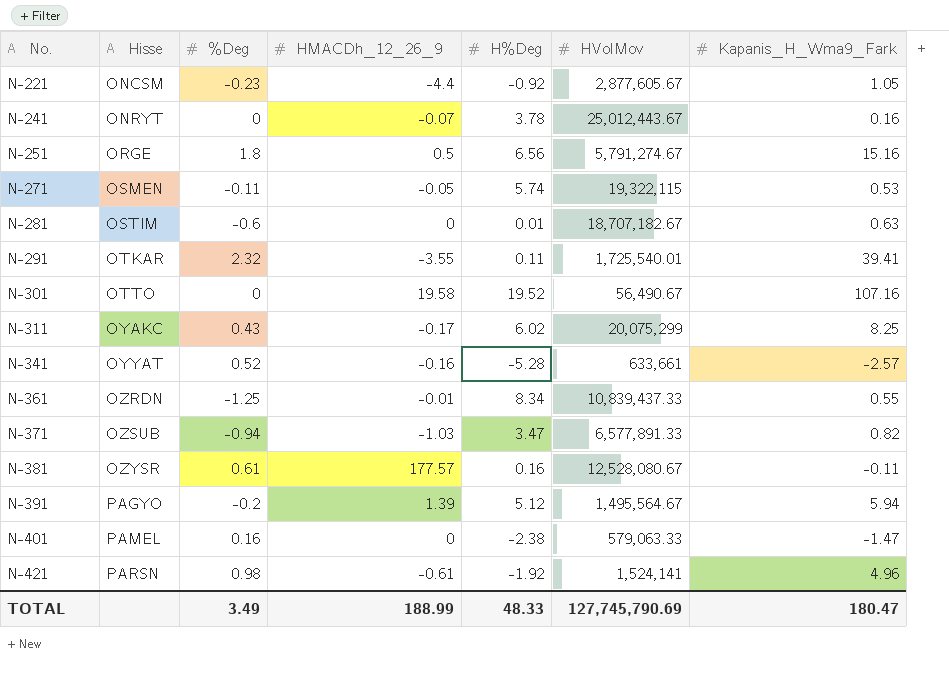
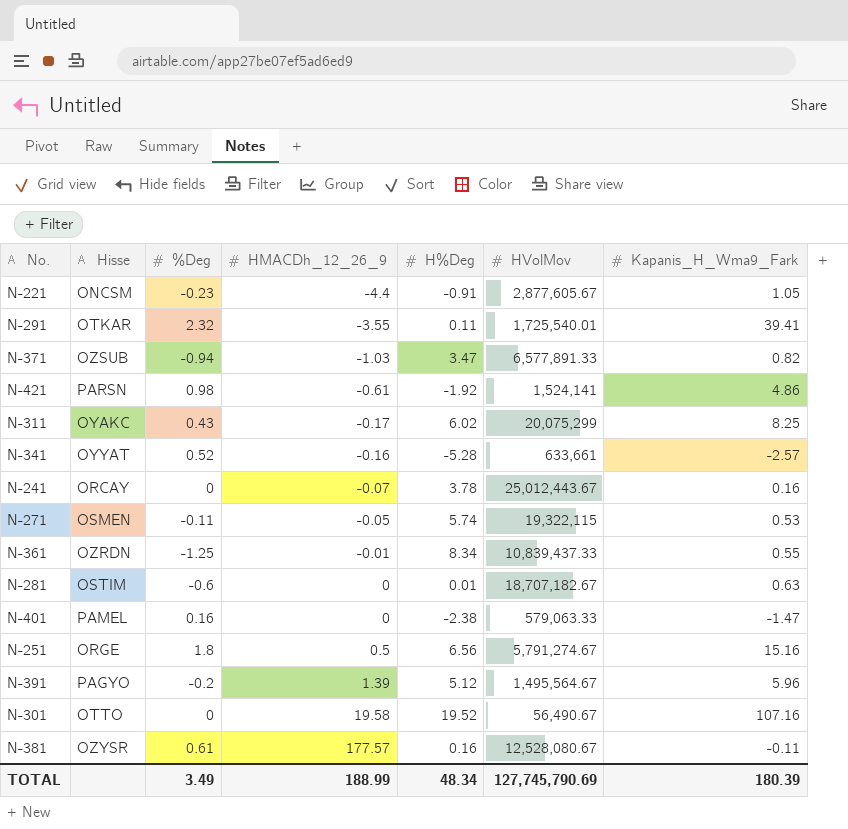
row order: No. ascending -> HMACDh_12_26_9 ascending
N-221 | H%Deg: -0.92 -> -0.91
N-421 | Kapanis_H_Wma9_Fark: 4.96 -> 4.86
N-241 | Hisse: ONRYT -> ORCAY
N-391 | Kapanis_H_Wma9_Fark: 5.94 -> 5.96
TOTAL | H%Deg: 48.33 -> 48.34
TOTAL | Kapanis_H_Wma9_Fark: 180.47 -> 180.39

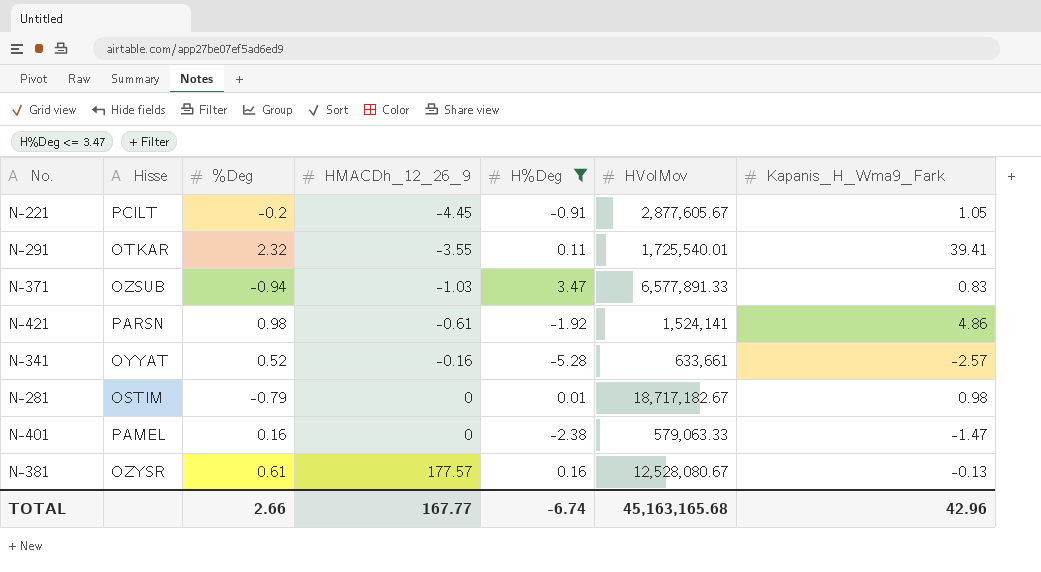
filter: none -> H%Deg <= 3.47
N-221 | Hisse: ONCSM -> PCILT
N-221 | %Deg: -0.23 -> -0.2
N-221 | HMACDh_12_26_9: -4.4 -> -4.45
N-371 | Kapanis_H_Wma9_Fark: 0.82 -> 0.83
N-281 | %Deg: -0.6 -> -0.79
N-281 | HVolMov: 18,707,182.67 -> 18,717,182.67
N-281 | Kapanis_H_Wma9_Fark: 0.63 -> 0.98
N-381 | Kapanis_H_Wma9_Fark: -0.11 -> -0.13
TOTAL | %Deg: 3.49 -> 2.66
TOTAL | HMACDh_12_26_9: 188.99 -> 167.77
TOTAL | H%Deg: 48.34 -> -6.74
TOTAL | HVolMov: 127,745,790.69 -> 45,163,165.68
TOTAL | Kapanis_H_Wma9_Fark: 180.39 -> 42.96

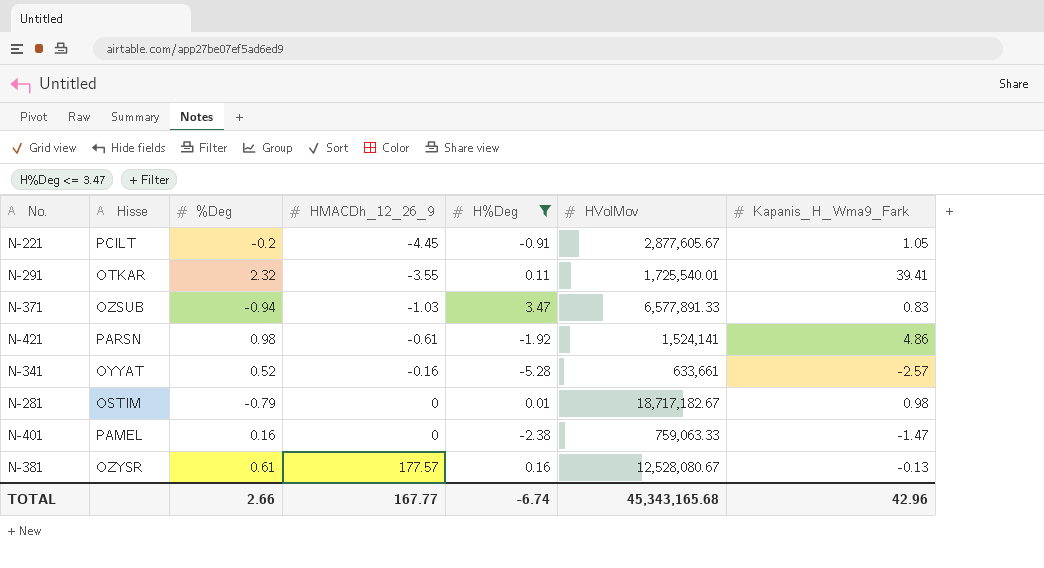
N-401 | HVolMov: 579,063.33 -> 759,063.33
TOTAL | HVolMov: 45,163,165.68 -> 45,343,165.68

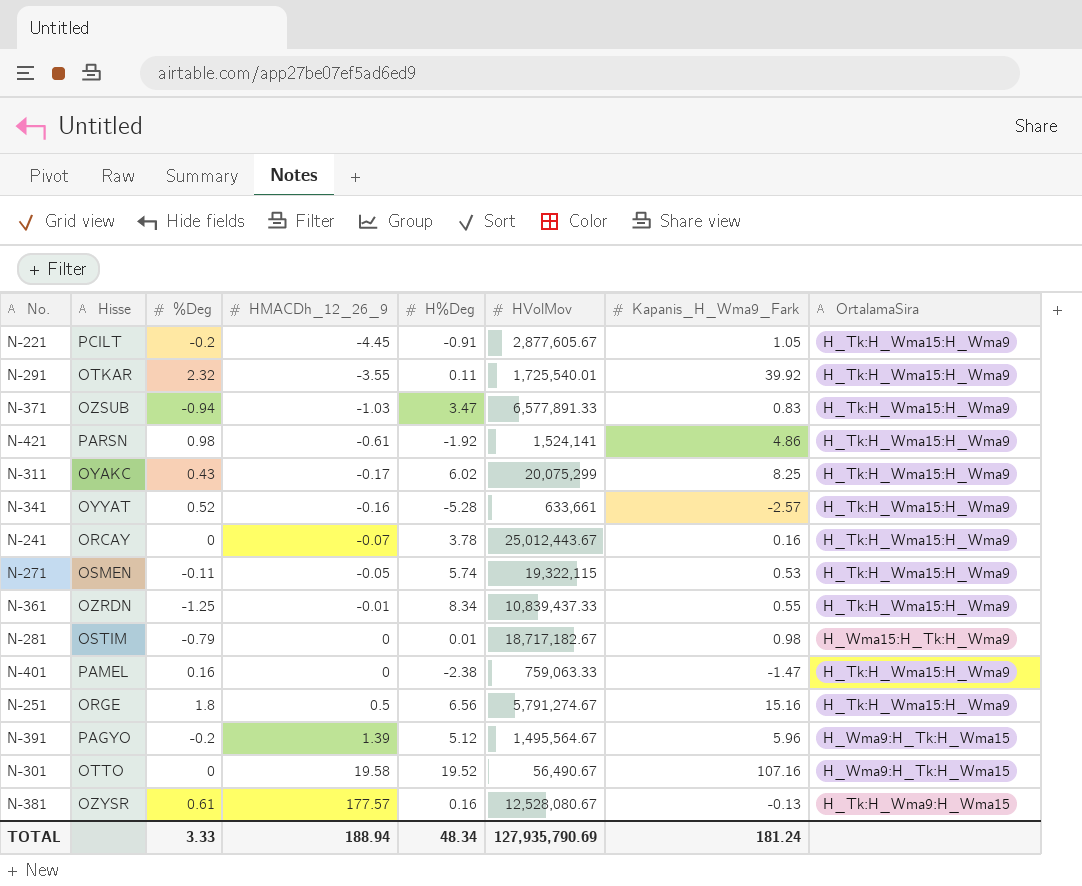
filter: H%Deg <= 3.47 -> none
column OrtalamaSira | position: none -> 8
N-291 | Kapanis_H_Wma9_Fark: 39.41 -> 39.92
TOTAL | %Deg: 2.66 -> 3.33
TOTAL | HMACDh_12_26_9: 167.77 -> 188.94
TOTAL | H%Deg: -6.74 -> 48.34
TOTAL | HVolMov: 45,343,165.68 -> 127,935,790.69
TOTAL | Kapanis_H_Wma9_Fark: 42.96 -> 181.24

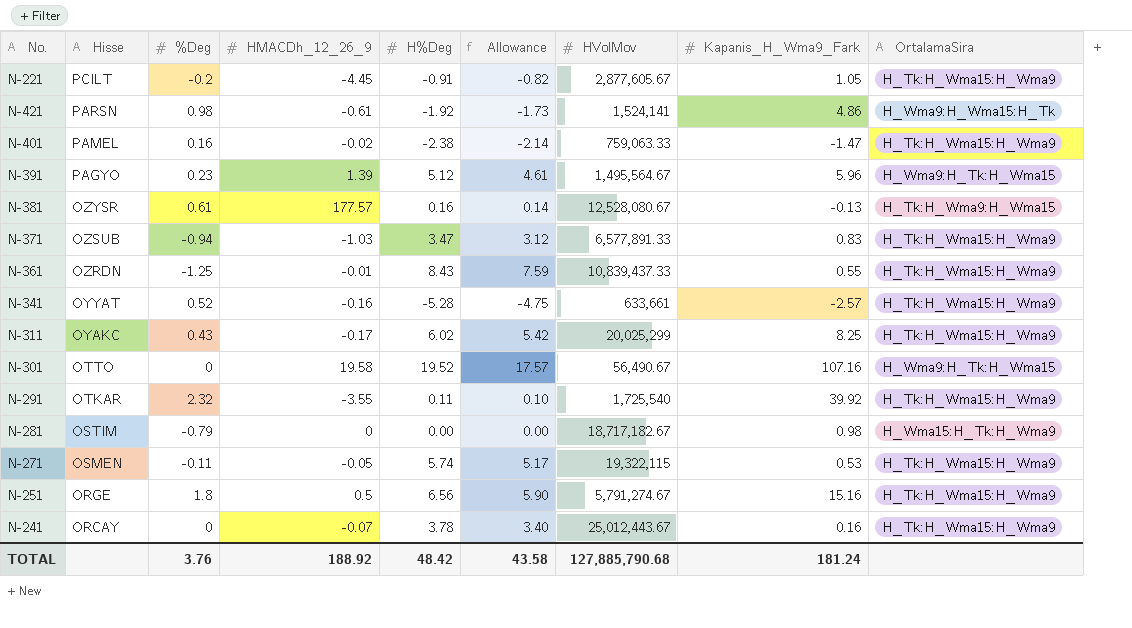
row order: HMACDh_12_26_9 ascending -> Hisse descending
column Allowance | formula: none -> [H%Deg] * 0.9
N-421 | OrtalamaSira: H_Tk:H_Wma15:H_Wma9 -> H_Wma9:H_Wma15:H_Tk
N-401 | HMACDh_12_26_9: 0 -> -0.02
N-391 | %Deg: -0.2 -> 0.23
N-361 | H%Deg: 8.34 -> 8.43
N-311 | HVolMov: 20,075,299 -> 20,025,299
N-291 | HVolMov: 1,725,540.01 -> 1,725,540
N-281 | H%Deg: 0.01 -> 0.00
TOTAL | %Deg: 3.33 -> 3.76
TOTAL | HMACDh_12_26_9: 188.94 -> 188.92
TOTAL | H%Deg: 48.34 -> 48.42
TOTAL | HVolMov: 127,935,790.69 -> 127,885,790.68

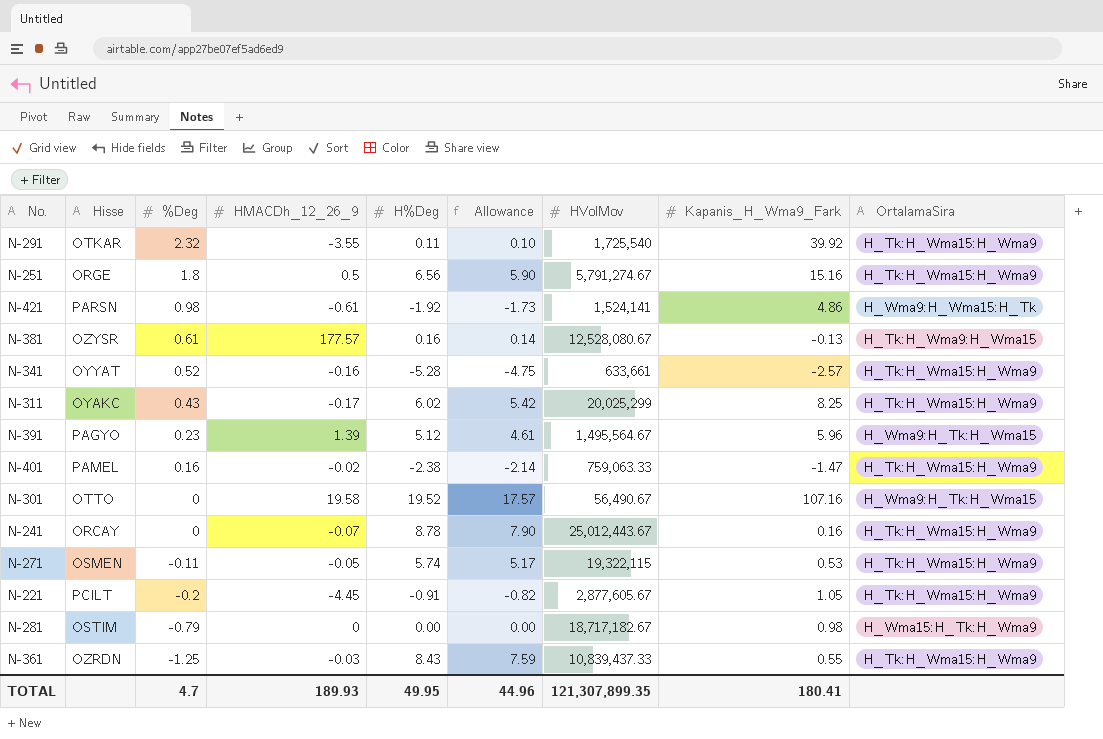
row order: Hisse descending -> %Deg descending
row N-371: OZSUB | -0.94 | -1.03 | 3.47 | 3.12 | 6,577,891.33 | 0.83 | H_Tk:H_Wma15:H_Wma9 -> none
N-241 | H%Deg: 3.78 -> 8.78
N-241 | Allowance: 3.40 -> 7.90
N-361 | HMACDh_12_26_9: -0.01 -> -0.03
TOTAL | %Deg: 3.76 -> 4.7
TOTAL | HMACDh_12_26_9: 188.92 -> 189.93
TOTAL | H%Deg: 48.42 -> 49.95
TOTAL | Allowance: 43.58 -> 44.96
TOTAL | HVolMov: 127,885,790.68 -> 121,307,899.35
TOTAL | Kapanis_H_Wma9_Fark: 181.24 -> 180.41

